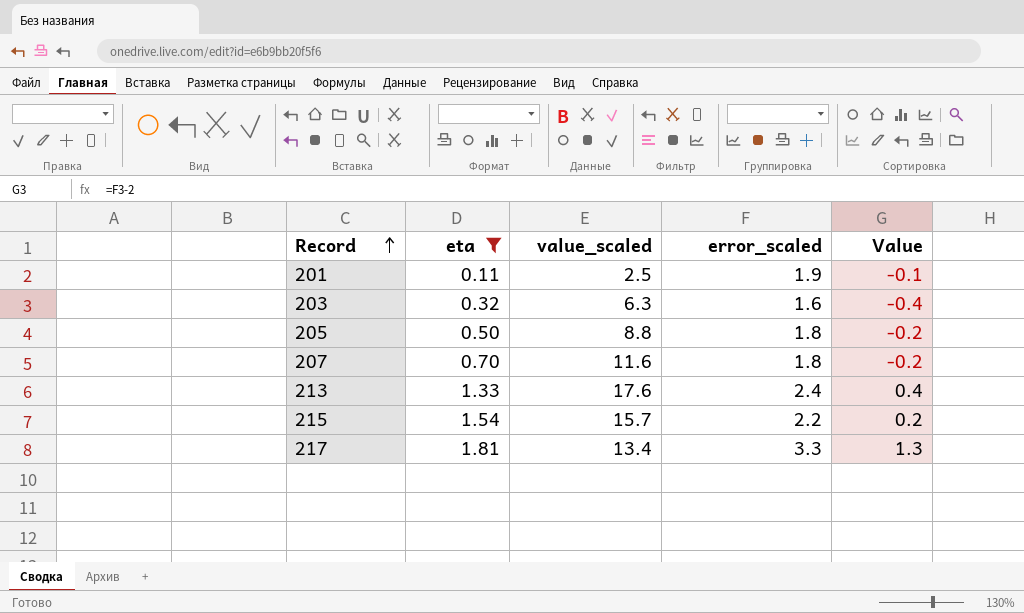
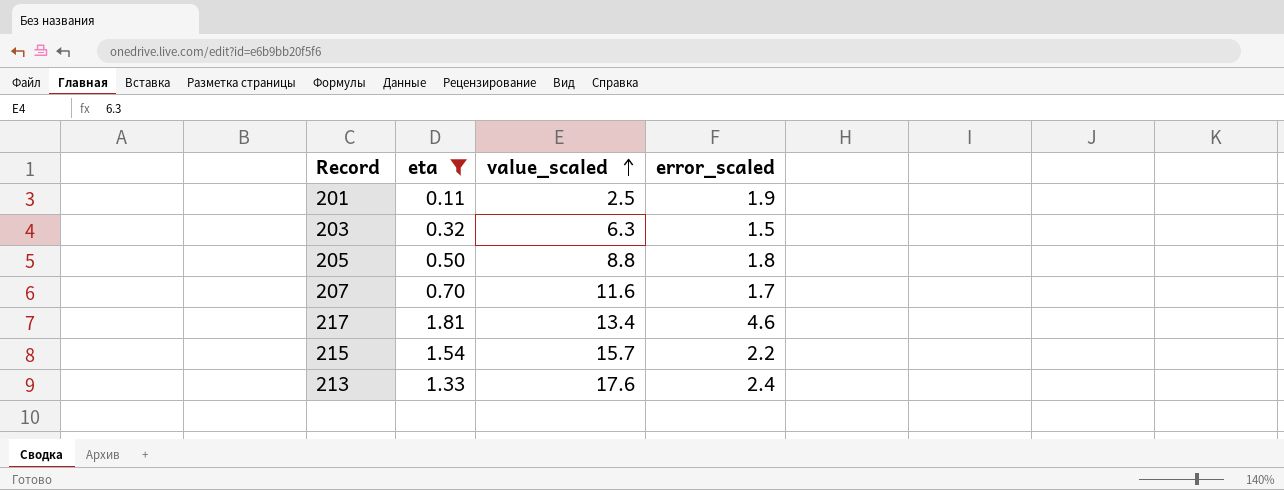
row order: Record ascending -> value_scaled ascending
column Value | formula: [error_scaled] - 2 -> none
203 | error_scaled: 1.6 -> 1.5
207 | error_scaled: 1.8 -> 1.7
217 | error_scaled: 3.3 -> 4.6

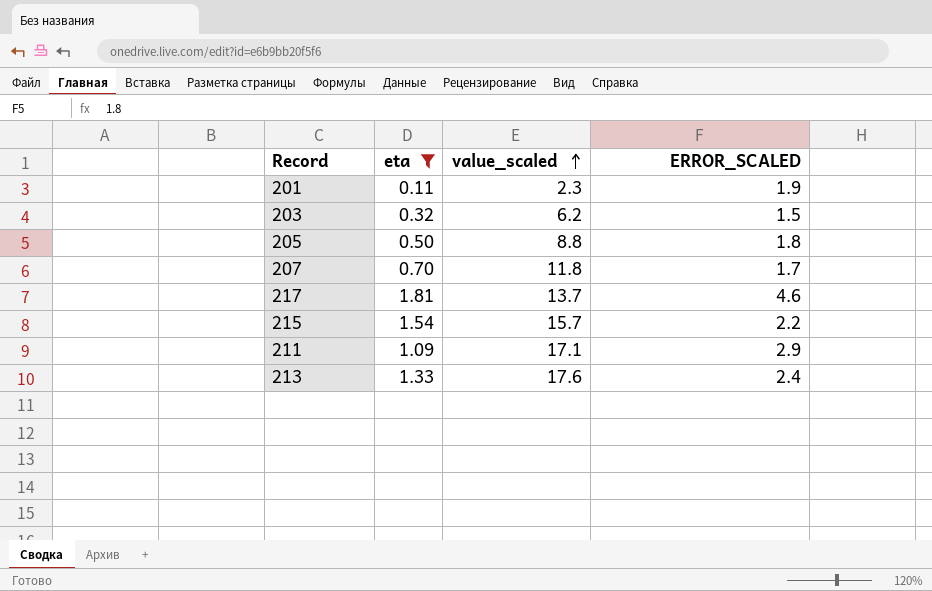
column name: error_scaled -> ERROR_SCALED
201 | value_scaled: 2.5 -> 2.3
203 | value_scaled: 6.3 -> 6.2
207 | value_scaled: 11.6 -> 11.8
217 | value_scaled: 13.4 -> 13.7
row 211: none -> 1.09 | 17.1 | 2.9

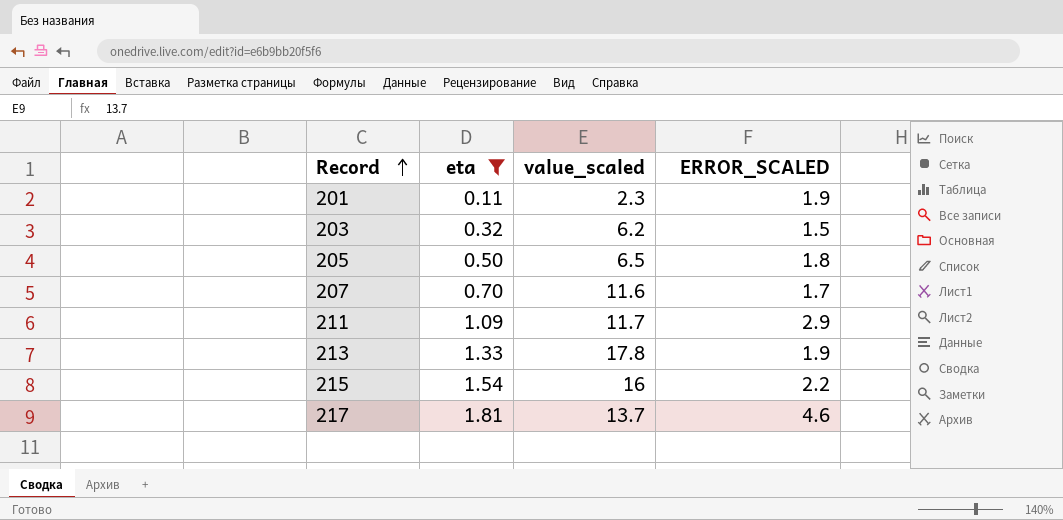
row order: value_scaled ascending -> Record ascending
205 | value_scaled: 8.8 -> 6.5
207 | value_scaled: 11.8 -> 11.6
211 | value_scaled: 17.1 -> 11.7
213 | value_scaled: 17.6 -> 17.8
213 | ERROR_SCALED: 2.4 -> 1.9
215 | value_scaled: 15.7 -> 16

